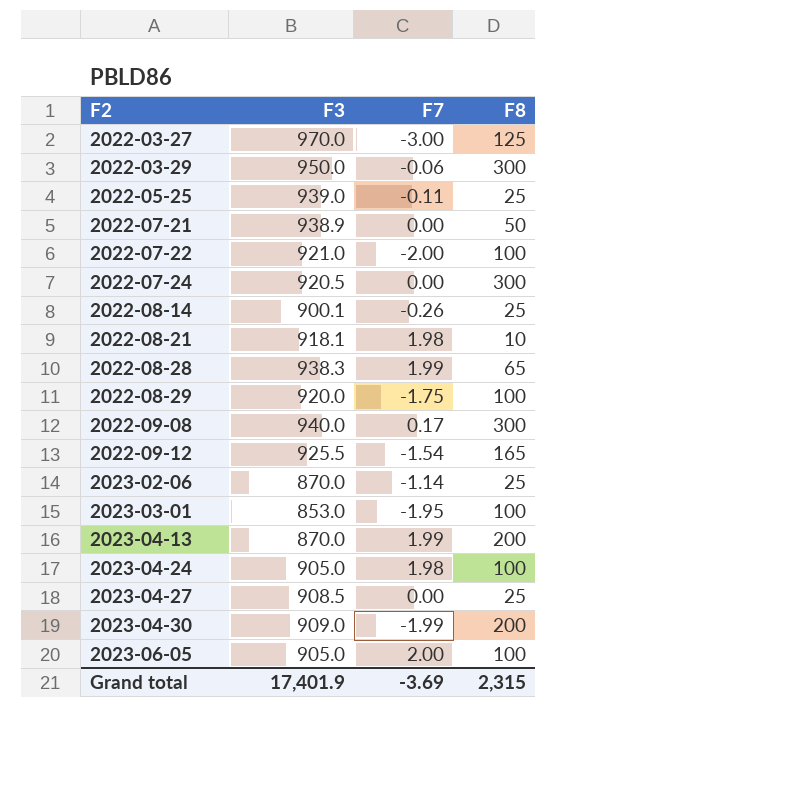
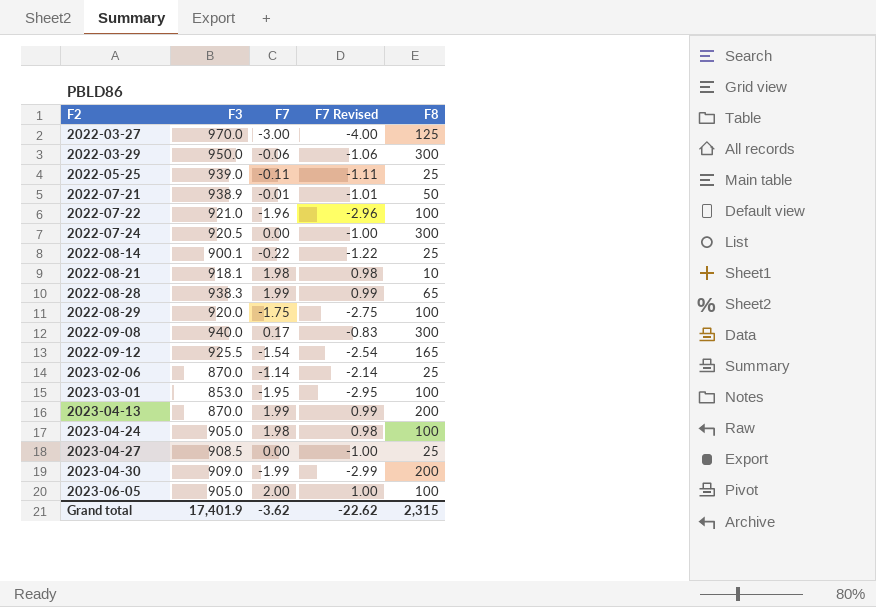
column F7 Revised | formula: none -> [F7] - 1
2022-07-21 | F7: 0.00 -> -0.01
2022-07-22 | F7: -2.00 -> -1.96
2022-08-14 | F7: -0.26 -> -0.22
Grand total | F7: -3.69 -> -3.62

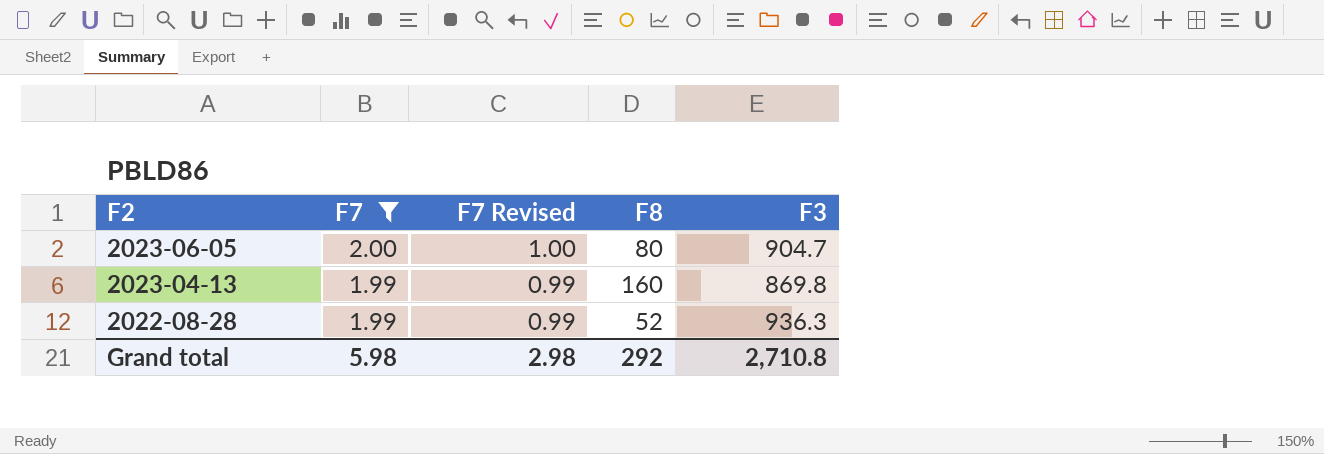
filter: none -> F7 >= 1.99
row order: F2 ascending -> F2 descending
column F3 | position: 2 -> 5
2023-06-05 | F8: 100 -> 80
2023-06-05 | F3: 905.0 -> 904.7
2023-04-13 | F8: 200 -> 160
2023-04-13 | F3: 870.0 -> 869.8
2022-08-28 | F8: 65 -> 52
2022-08-28 | F3: 938.3 -> 936.3
Grand total | F7: -3.62 -> 5.98
Grand total | F7 Revised: -22.62 -> 2.98
Grand total | F8: 2,315 -> 292
Grand total | F3: 17,401.9 -> 2,710.8

